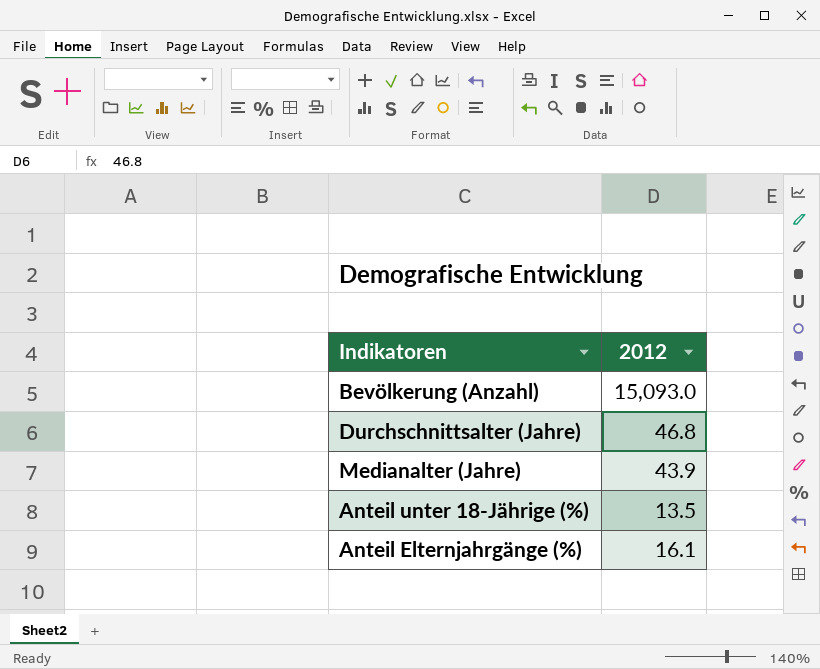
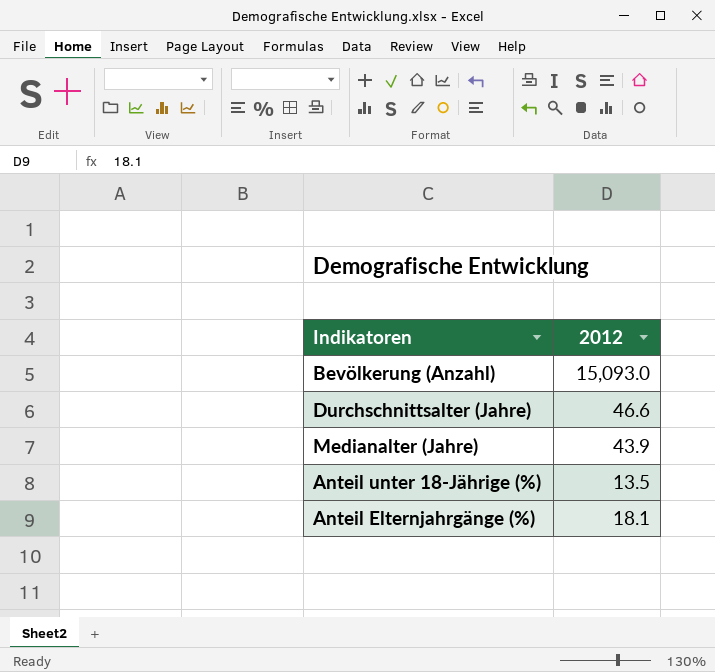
Durchschnittsalter (Jahre) | 2012: 46.8 -> 46.6
Anteil Elternjahrgänge (%) | 2012: 16.1 -> 18.1

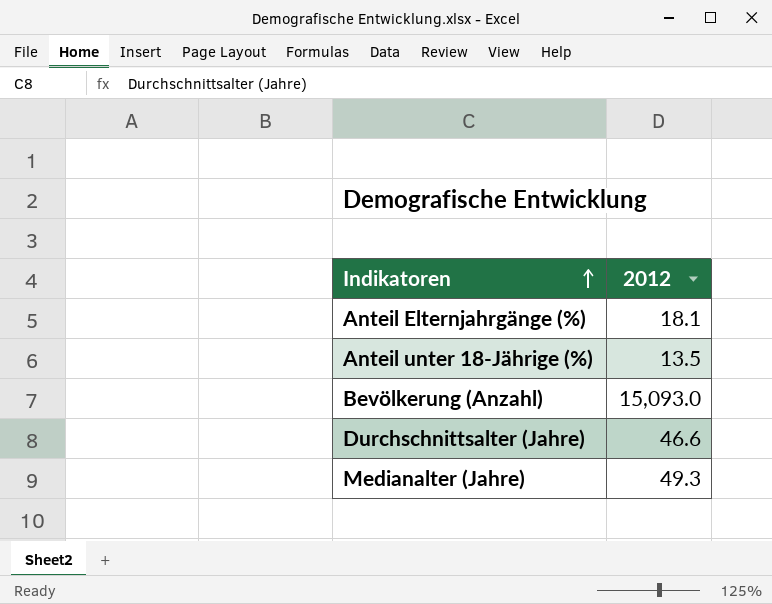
row order: none -> Indikatoren ascending
Medianalter (Jahre) | 2012: 43.9 -> 49.3

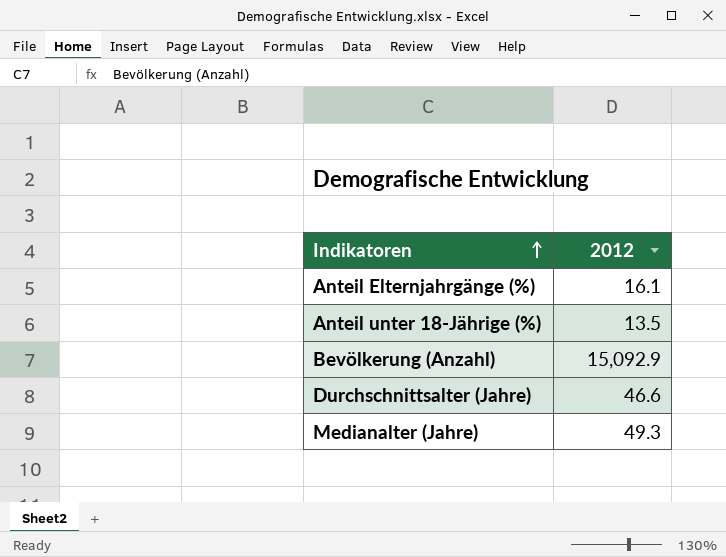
Anteil Elternjahrgänge (%) | 2012: 18.1 -> 16.1
Bevölkerung (Anzahl) | 2012: 15,093.0 -> 15,092.9

